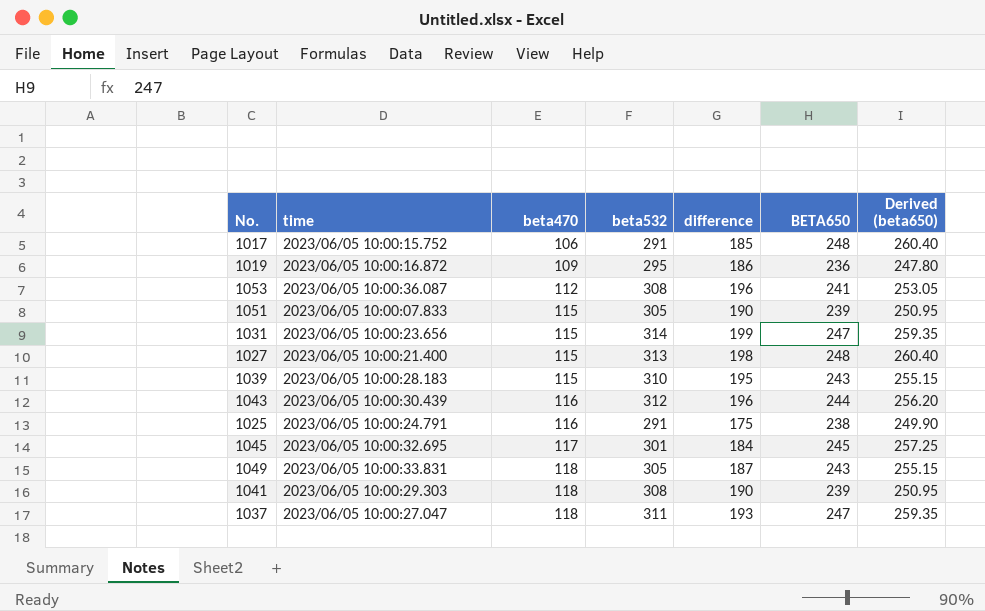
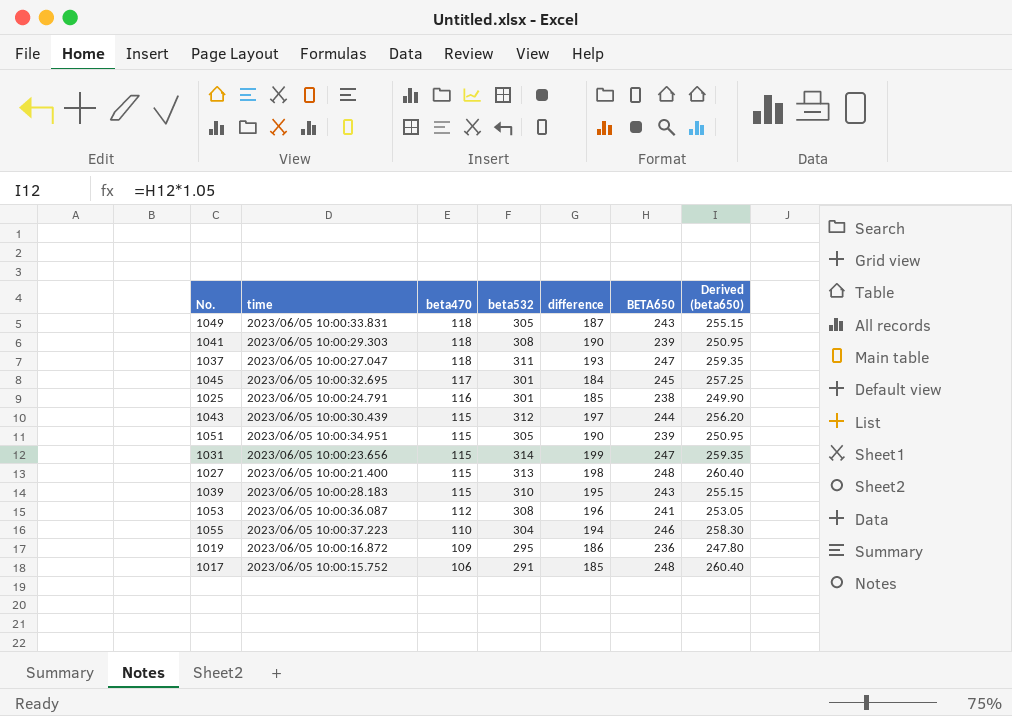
row order: beta470 ascending -> beta470 descending
1025 | beta532: 291 -> 301
1025 | difference: 175 -> 185
1043 | beta470: 116 -> 115
1043 | difference: 196 -> 197
1051 | time: 2023/06/05 10:00:07.833 -> 2023/06/05 10:00:34.951
row 1055: none -> 2023/06/05 10:00:37.223 | 110 | 304 | 194 | 246 | 258.30

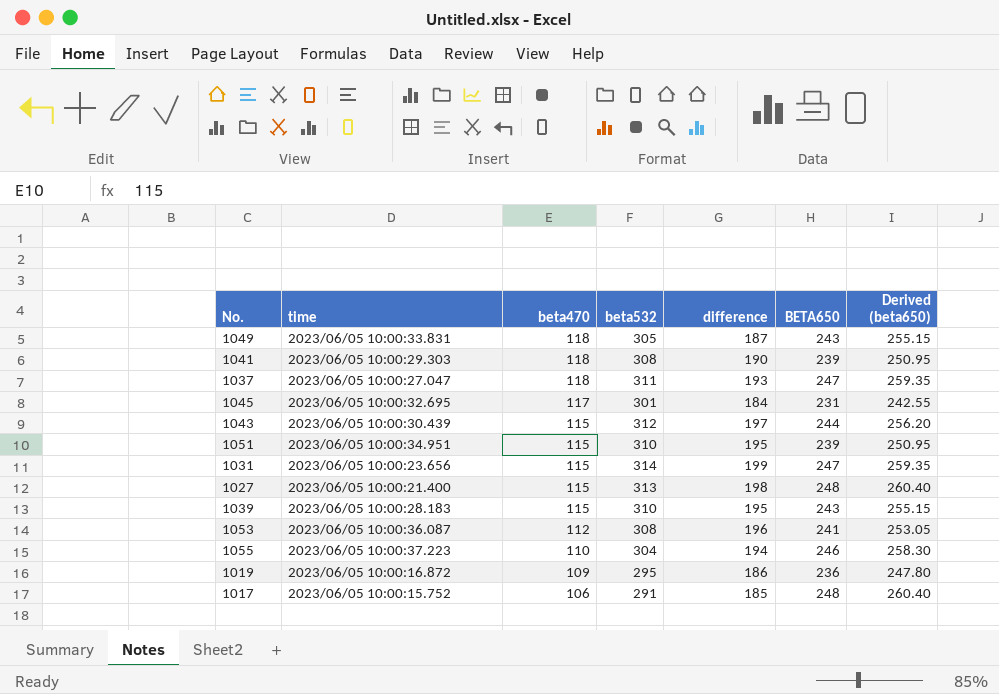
row 1025: 2023/06/05 10:00:24.791 | 116 | 301 | 185 | 238 | 249.90 -> none
1045 | BETA650: 245 -> 231
1045 | Derived (beta650): 257.25 -> 242.55
1051 | beta532: 305 -> 310
1051 | difference: 190 -> 195

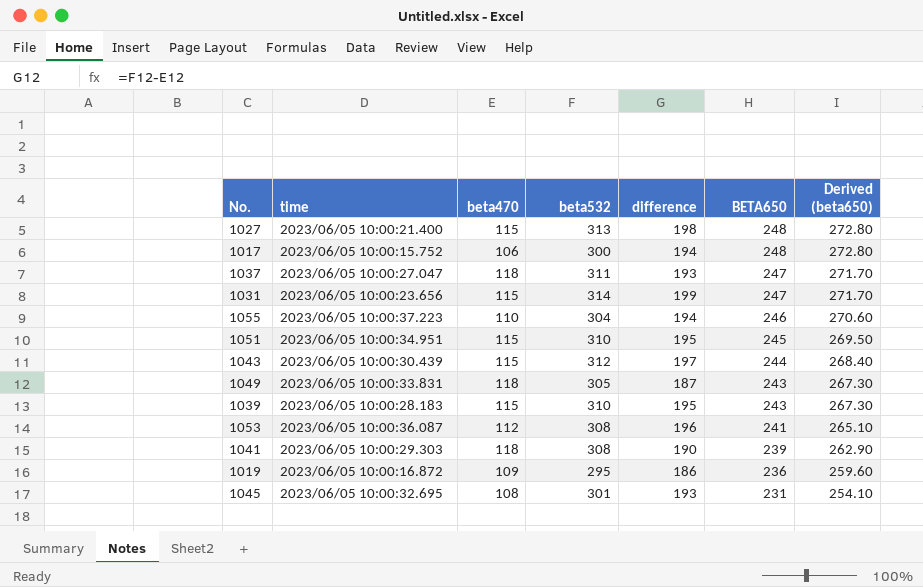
row order: beta470 descending -> BETA650 descending
column Derived (beta650) | formula: [BETA650] * 1.05 -> [BETA650] * 1.1
1017 | beta532: 291 -> 300
1017 | difference: 185 -> 194
1051 | BETA650: 239 -> 245
1045 | beta470: 117 -> 108
1045 | difference: 184 -> 193

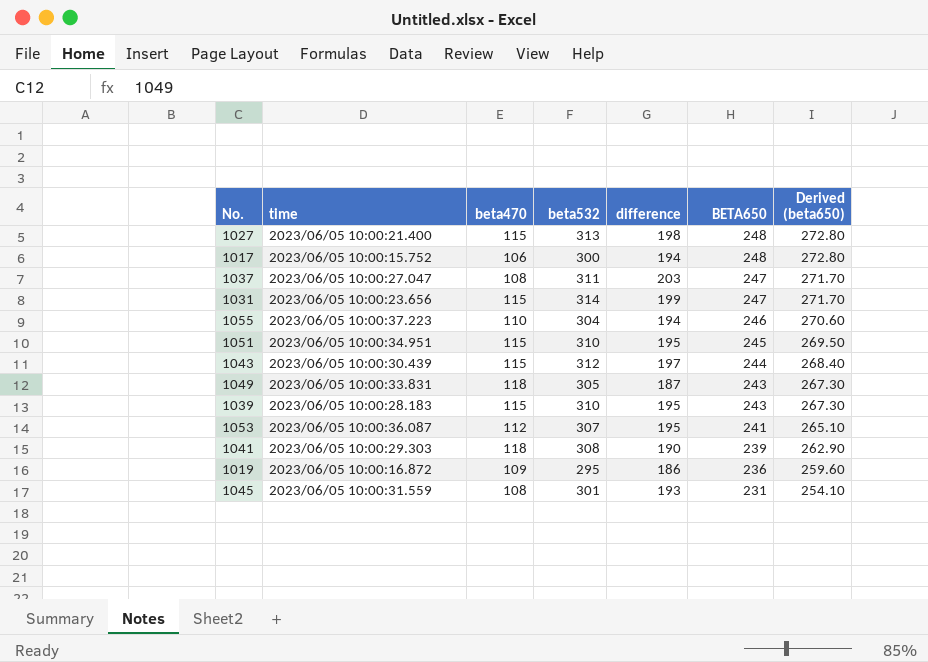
1037 | beta470: 118 -> 108
1037 | difference: 193 -> 203
1053 | beta532: 308 -> 307
1053 | difference: 196 -> 195
1045 | time: 2023/06/05 10:00:32.695 -> 2023/06/05 10:00:31.559

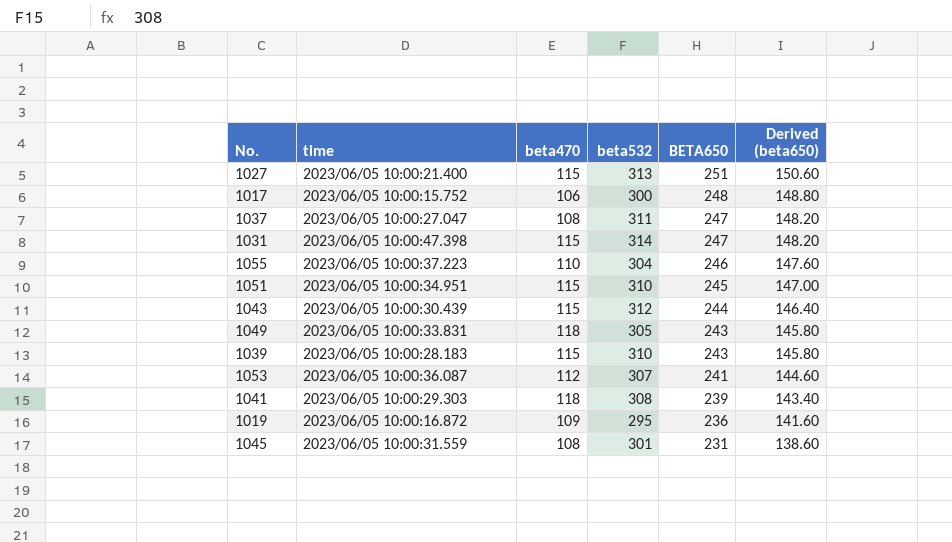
column difference | formula: [beta532] - [beta470] -> none
column Derived (beta650) | formula: [BETA650] * 1.1 -> [BETA650] * 0.6
1027 | BETA650: 248 -> 251
1031 | time: 2023/06/05 10:00:23.656 -> 2023/06/05 10:00:47.398

